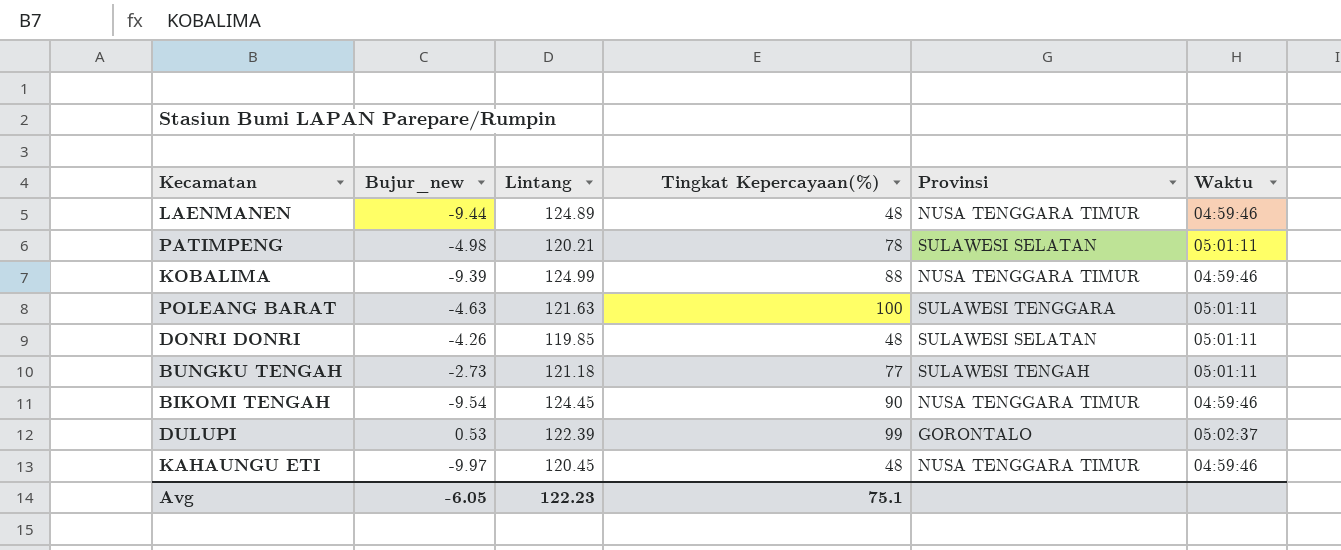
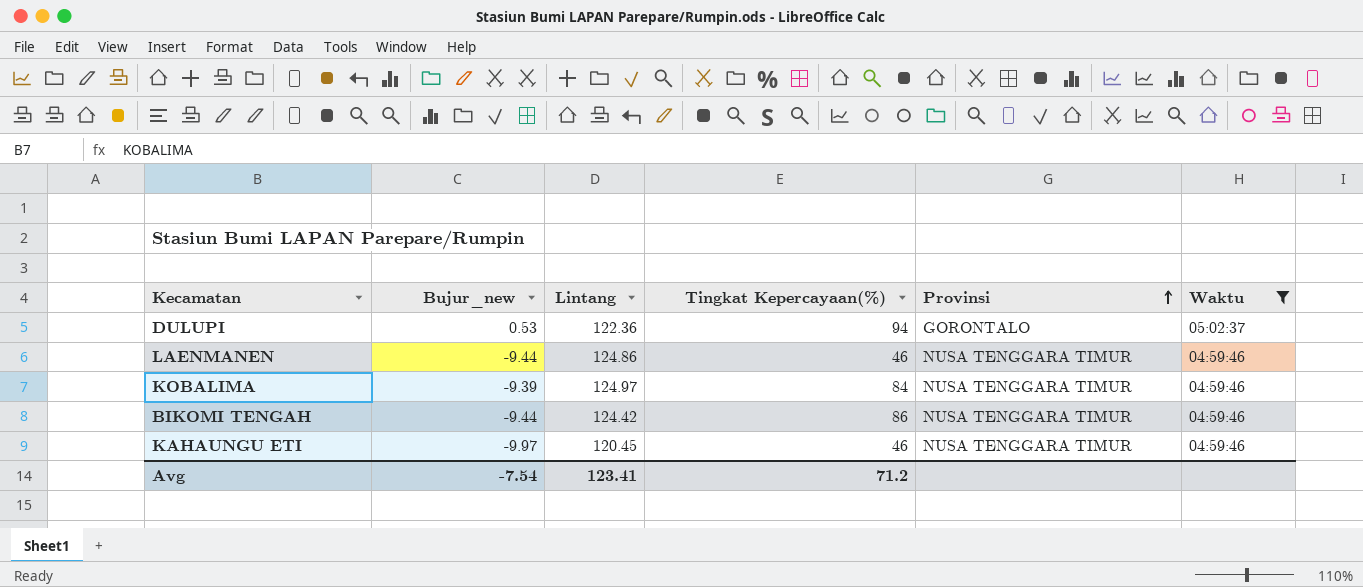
filter: none -> Waktu != 05:01:11
row order: none -> Provinsi ascending
DULUPI | Lintang: 122.39 -> 122.36
DULUPI | Tingkat Kepercayaan(%): 99 -> 94
LAENMANEN | Lintang: 124.89 -> 124.86
LAENMANEN | Tingkat Kepercayaan(%): 48 -> 46
KOBALIMA | Lintang: 124.99 -> 124.97
KOBALIMA | Tingkat Kepercayaan(%): 88 -> 84
BIKOMI TENGAH | Bujur_new: -9.54 -> -9.44
BIKOMI TENGAH | Lintang: 124.45 -> 124.42
BIKOMI TENGAH | Tingkat Kepercayaan(%): 90 -> 86
KAHAUNGU ETI | Tingkat Kepercayaan(%): 48 -> 46
Avg | Bujur_new: -6.05 -> -7.54
Avg | Lintang: 122.23 -> 123.41
Avg | Tingkat Kepercayaan(%): 75.1 -> 71.2

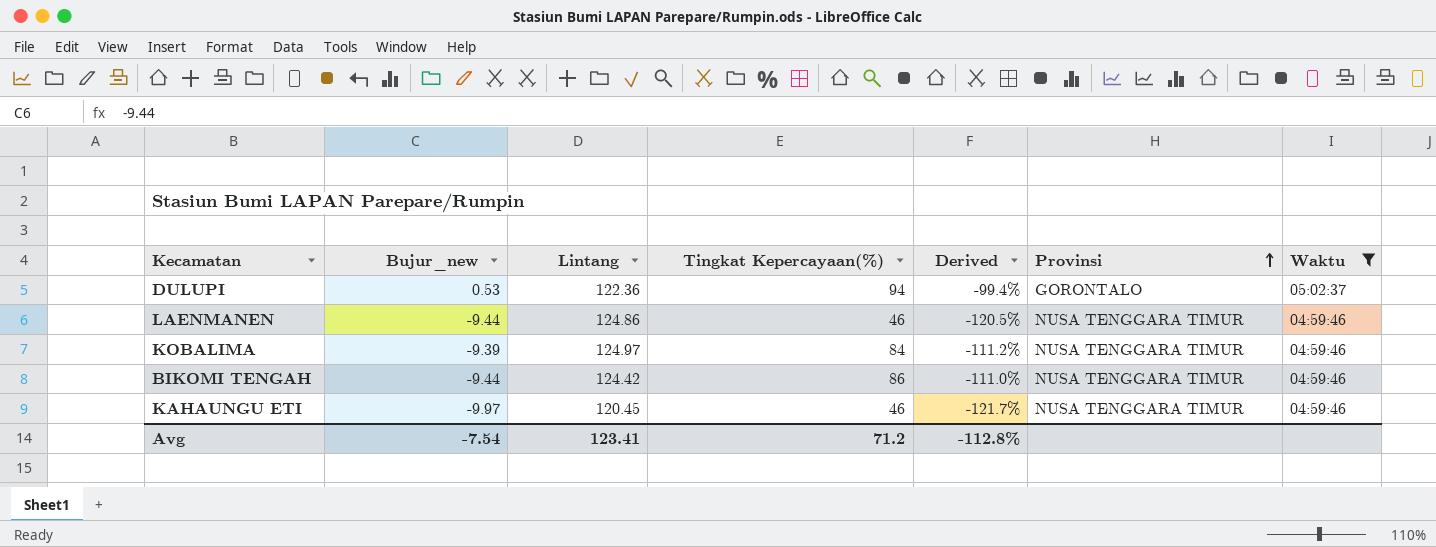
column Derived | formula: none -> ([Bujur_new] - [Tingkat Kepercayaan(%)]) / [Tingkat Kepercayaan(%)]

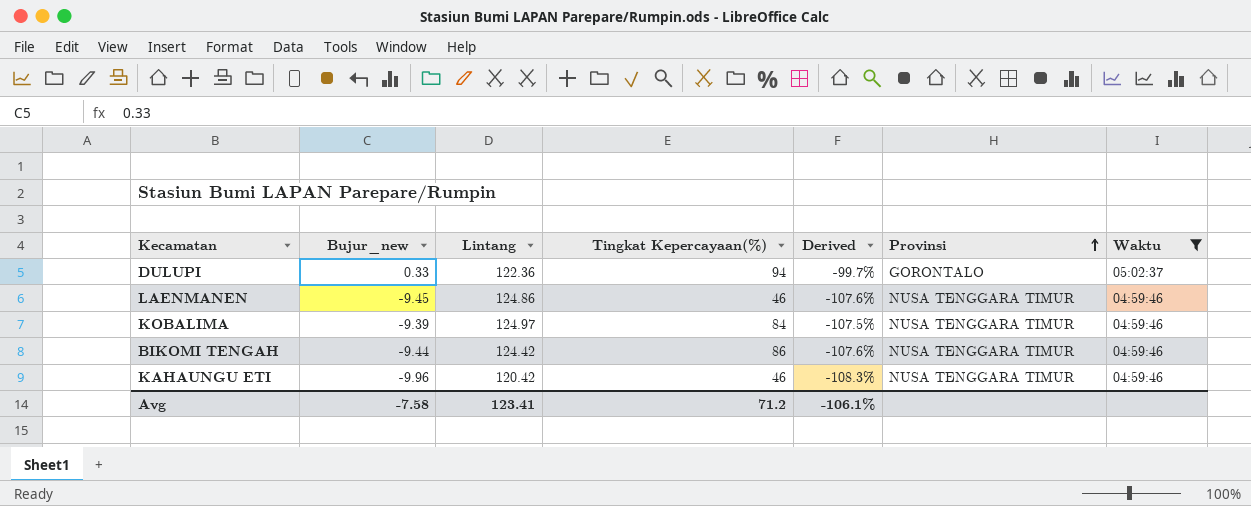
column Derived | formula: ([Bujur_new] - [Tingkat Kepercayaan(%)]) / [Tingkat Kepercayaan(%)] -> ([Bujur_new] - [Lintang]) / [Lintang]
DULUPI | Bujur_new: 0.53 -> 0.33
LAENMANEN | Bujur_new: -9.44 -> -9.45
KAHAUNGU ETI | Bujur_new: -9.97 -> -9.96
KAHAUNGU ETI | Lintang: 120.45 -> 120.42
Avg | Bujur_new: -7.54 -> -7.58
Avg | Derived: -112.8% -> -106.1%

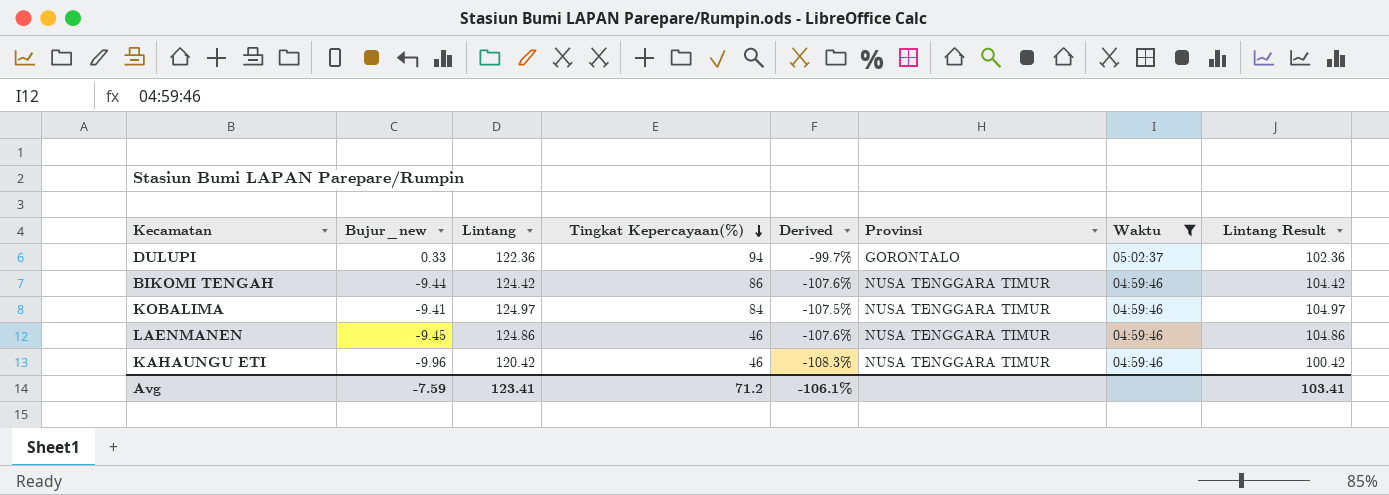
row order: Provinsi ascending -> Tingkat Kepercayaan(%) descending
column Lintang Result | formula: none -> [Lintang] - 20
KOBALIMA | Bujur_new: -9.39 -> -9.41
Avg | Bujur_new: -7.58 -> -7.59

